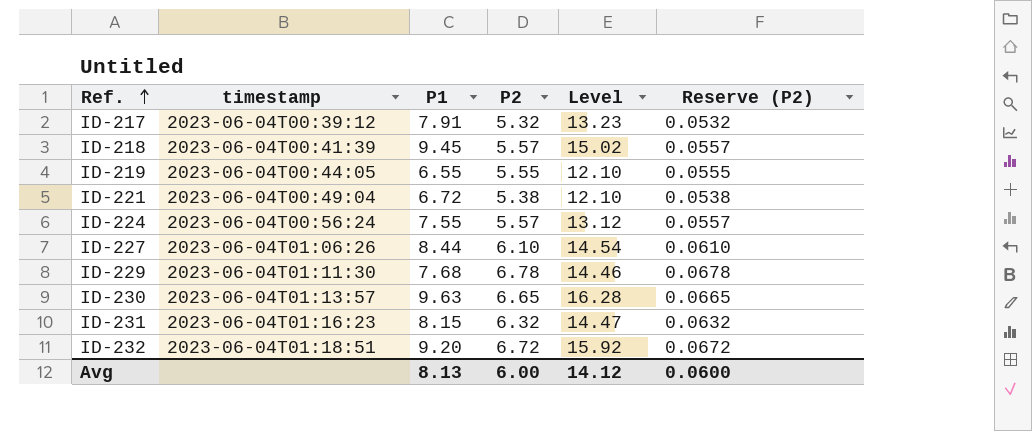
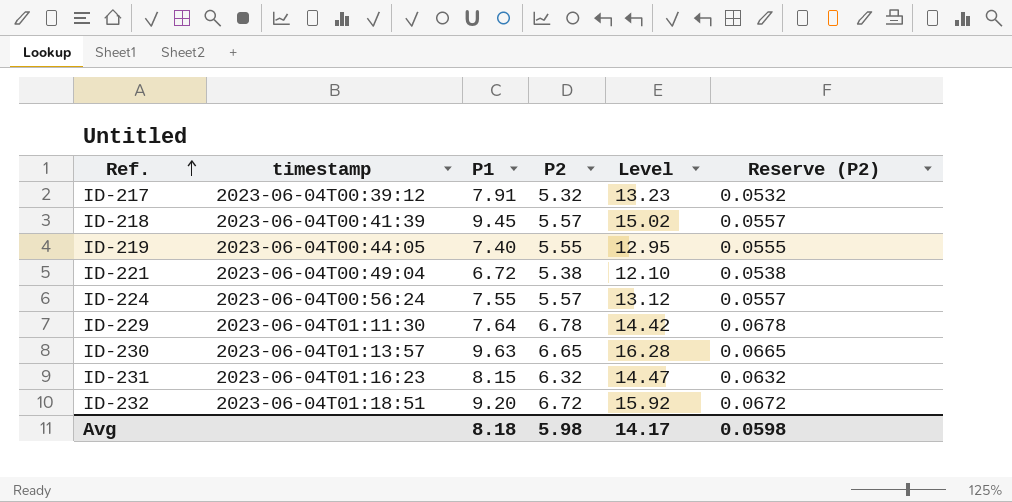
row ID-227: 2023-06-04T01:06:26 | 8.44 | 6.10 | 14.54 | 0.0610 -> none
ID-219 | P1: 6.55 -> 7.40
ID-219 | Level: 12.10 -> 12.95
ID-229 | P1: 7.68 -> 7.64
ID-229 | Level: 14.46 -> 14.42
Avg | P1: 8.13 -> 8.18
Avg | P2: 6.00 -> 5.98
Avg | Level: 14.12 -> 14.17
Avg | Reserve (P2): 0.0600 -> 0.0598

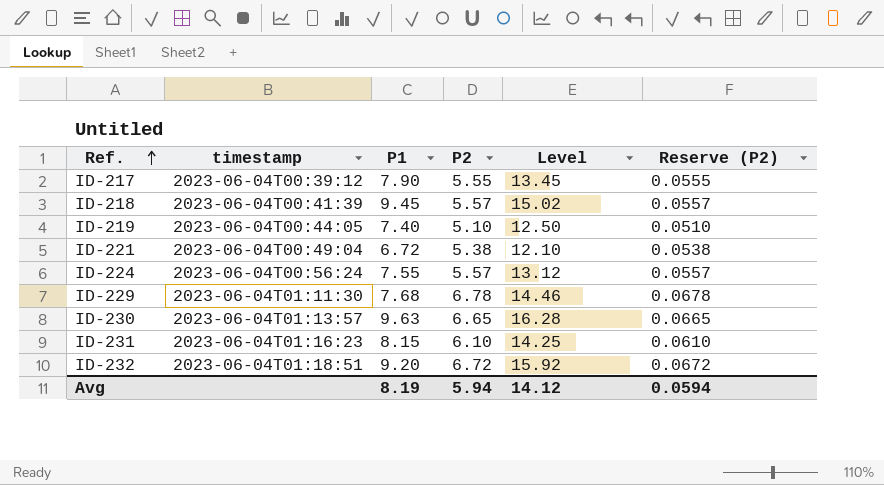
ID-217 | P1: 7.91 -> 7.90
ID-217 | P2: 5.32 -> 5.55
ID-217 | Level: 13.23 -> 13.45
ID-217 | Reserve (P2): 0.0532 -> 0.0555
ID-219 | P2: 5.55 -> 5.10
ID-219 | Level: 12.95 -> 12.50
ID-219 | Reserve (P2): 0.0555 -> 0.0510
ID-229 | P1: 7.64 -> 7.68
ID-229 | Level: 14.42 -> 14.46
ID-231 | P2: 6.32 -> 6.10
ID-231 | Level: 14.47 -> 14.25
ID-231 | Reserve (P2): 0.0632 -> 0.0610
Avg | P1: 8.18 -> 8.19
Avg | P2: 5.98 -> 5.94
Avg | Level: 14.17 -> 14.12
Avg | Reserve (P2): 0.0598 -> 0.0594

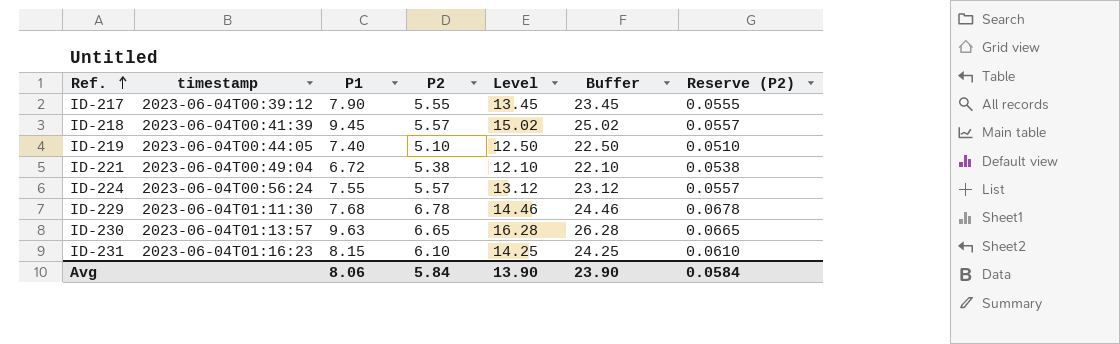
column Buffer | formula: none -> [Level] + 10
row ID-232: 2023-06-04T01:18:51 | 9.20 | 6.72 | 15.92 | 0.0672 -> none
Avg | P1: 8.19 -> 8.06
Avg | P2: 5.94 -> 5.84
Avg | Level: 14.12 -> 13.90
Avg | Reserve (P2): 0.0594 -> 0.0584

